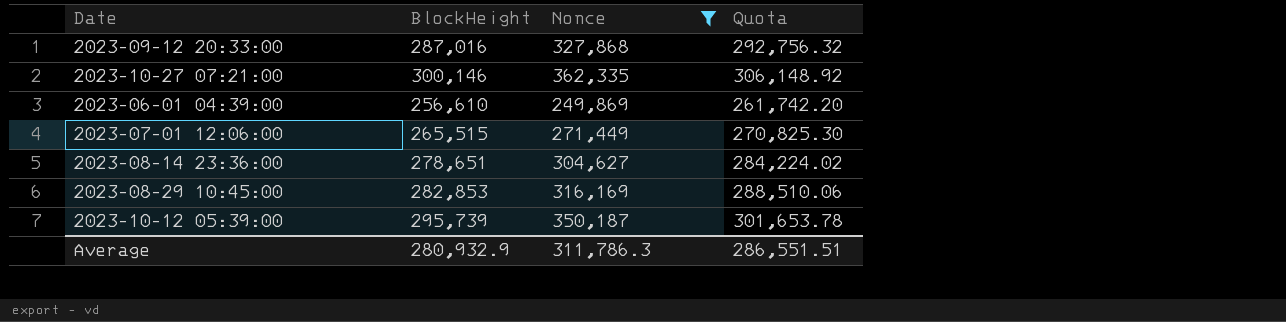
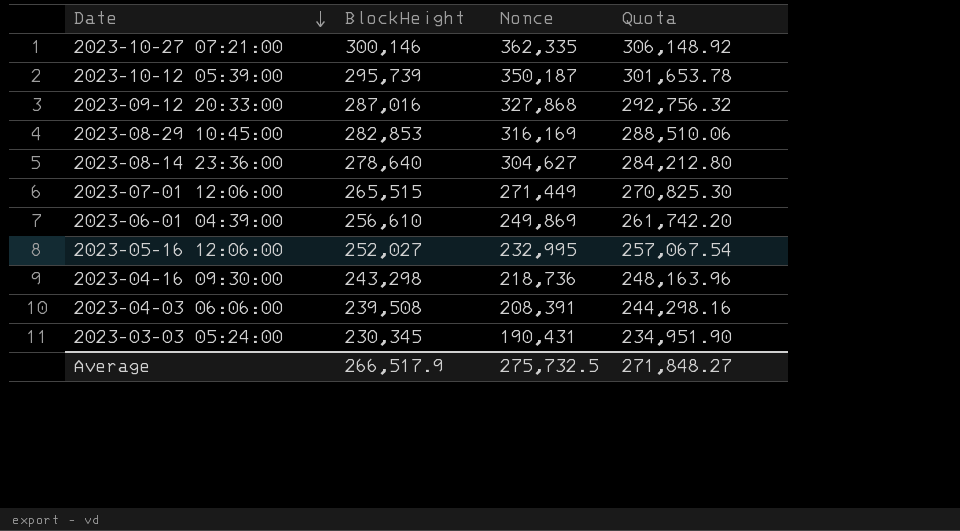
filter: Nonce >= 249,869 -> none
row order: none -> Date descending
2023-08-14 23:36:00 | BlockHeight: 278,651 -> 278,640
2023-08-14 23:36:00 | Quota: 284,224.02 -> 284,212.80
Average | BlockHeight: 280,932.9 -> 266,517.9
Average | Nonce: 311,786.3 -> 275,732.5
Average | Quota: 286,551.51 -> 271,848.27

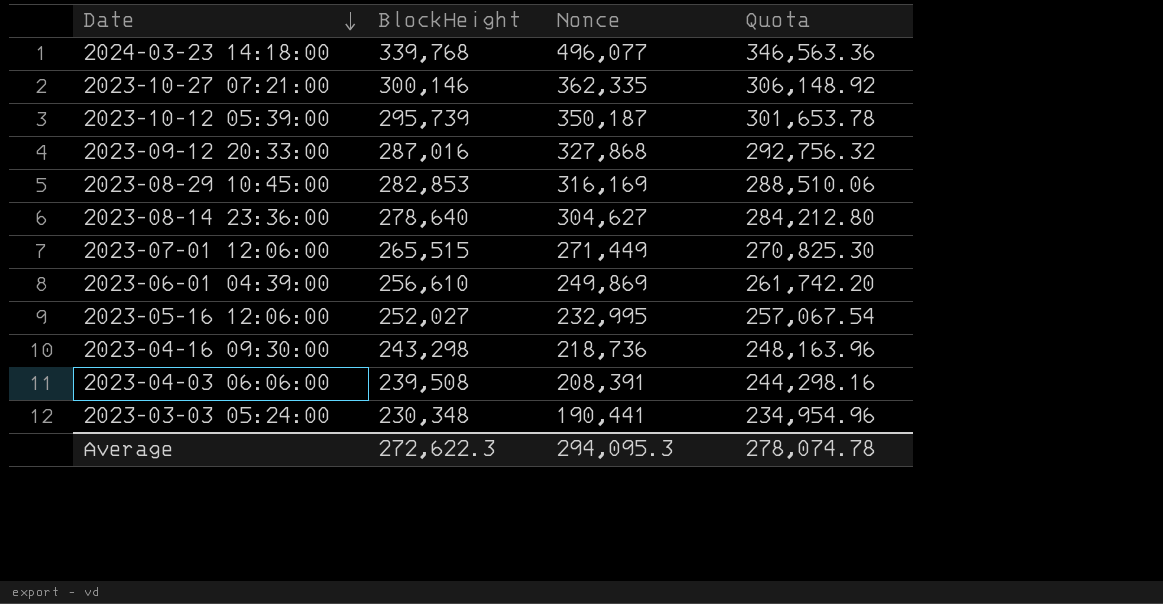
row 2024-03-23 14:18:00: none -> 339,768 | 496,077 | 346,563.36
2023-03-03 05:24:00 | BlockHeight: 230,345 -> 230,348
2023-03-03 05:24:00 | Nonce: 190,431 -> 190,441
2023-03-03 05:24:00 | Quota: 234,951.90 -> 234,954.96
Average | BlockHeight: 266,517.9 -> 272,622.3
Average | Nonce: 275,732.5 -> 294,095.3
Average | Quota: 271,848.27 -> 278,074.78

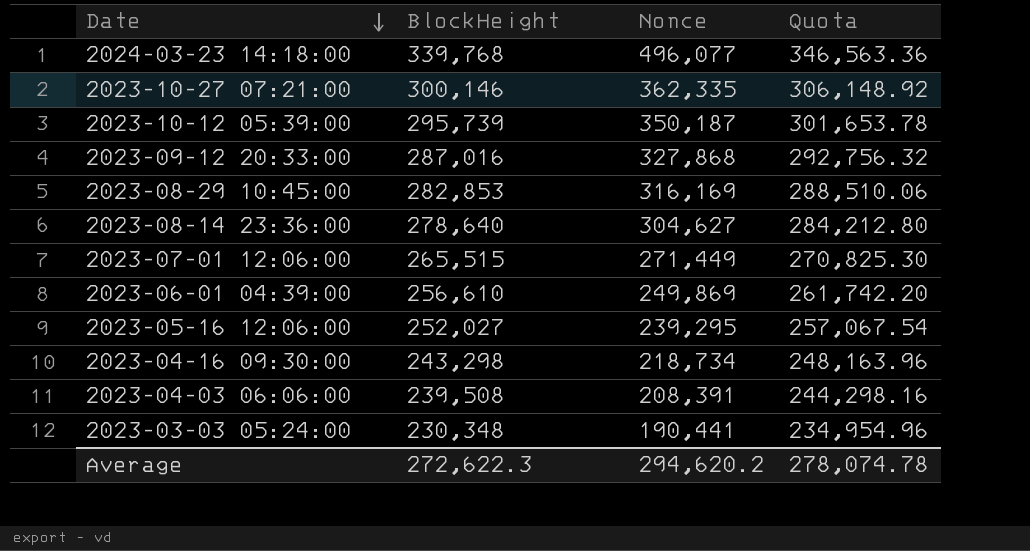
2023-05-16 12:06:00 | Nonce: 232,995 -> 239,295
2023-04-16 09:30:00 | Nonce: 218,736 -> 218,734
Average | Nonce: 294,095.3 -> 294,620.2

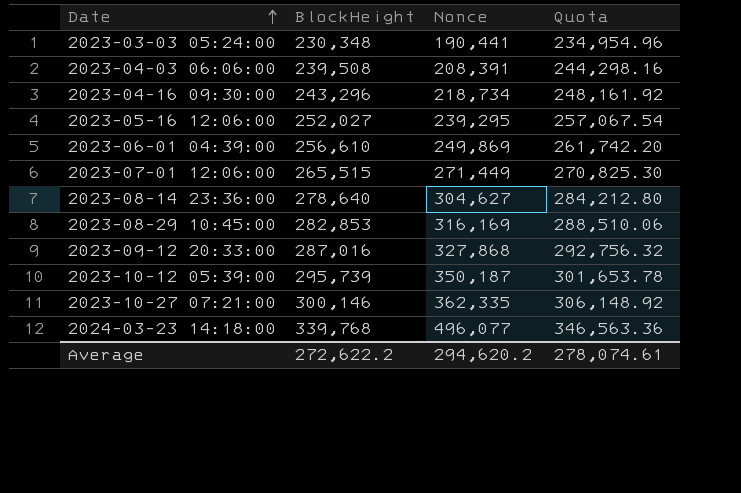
row order: Date descending -> Date ascending
2023-04-16 09:30:00 | BlockHeight: 243,298 -> 243,296
2023-04-16 09:30:00 | Quota: 248,163.96 -> 248,161.92
Average | BlockHeight: 272,622.3 -> 272,622.2
Average | Quota: 278,074.78 -> 278,074.61

